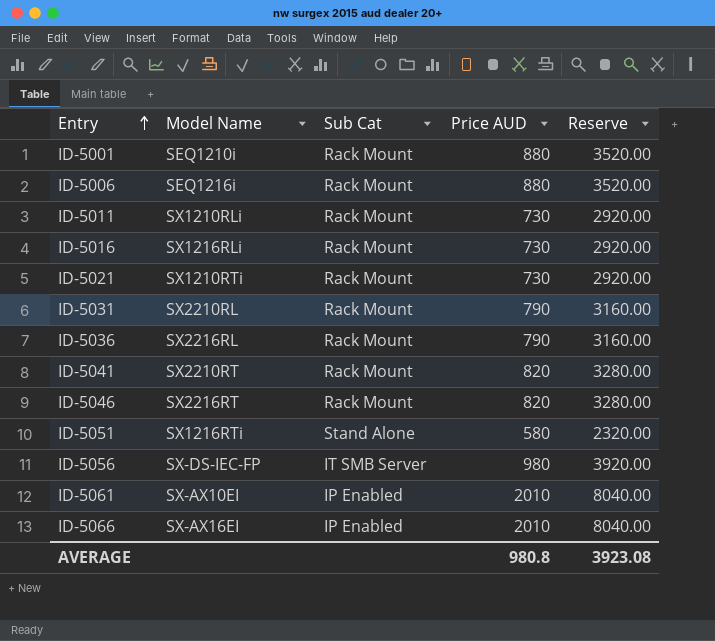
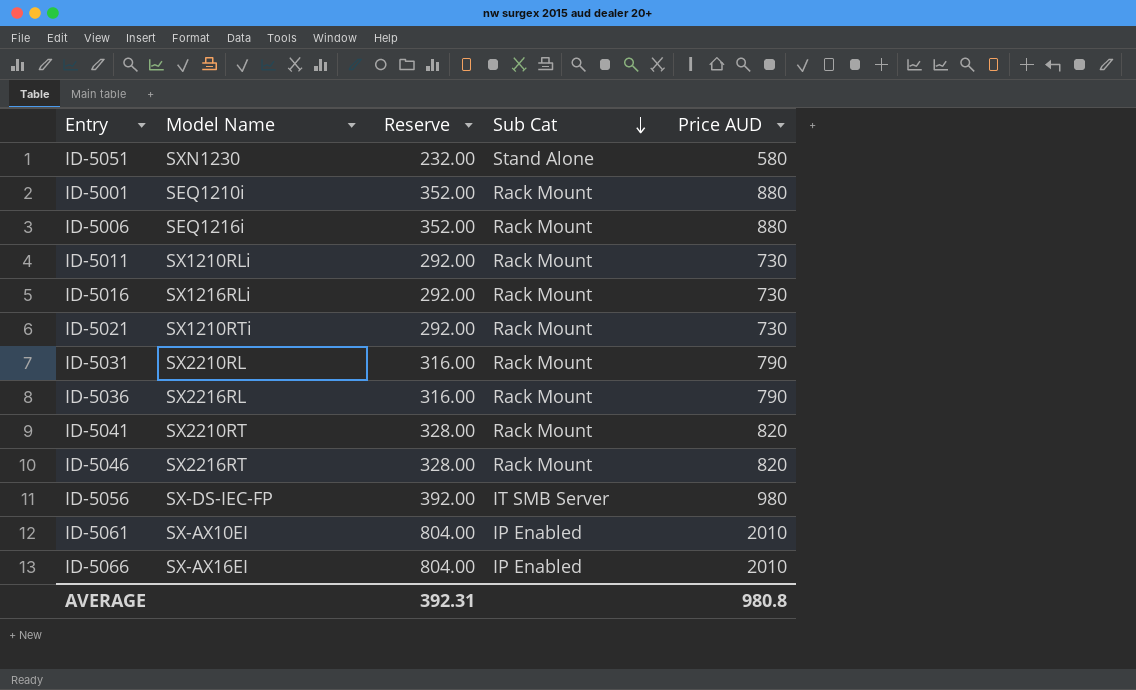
row order: Entry ascending -> Sub Cat descending
column Reserve | formula: [Price AUD] * 4 -> [Price AUD] * 0.4
column Reserve | position: 5 -> 3
ID-5051 | Model Name: SX1216RTi -> SXN1230
AVERAGE | Reserve: 3923.08 -> 392.31

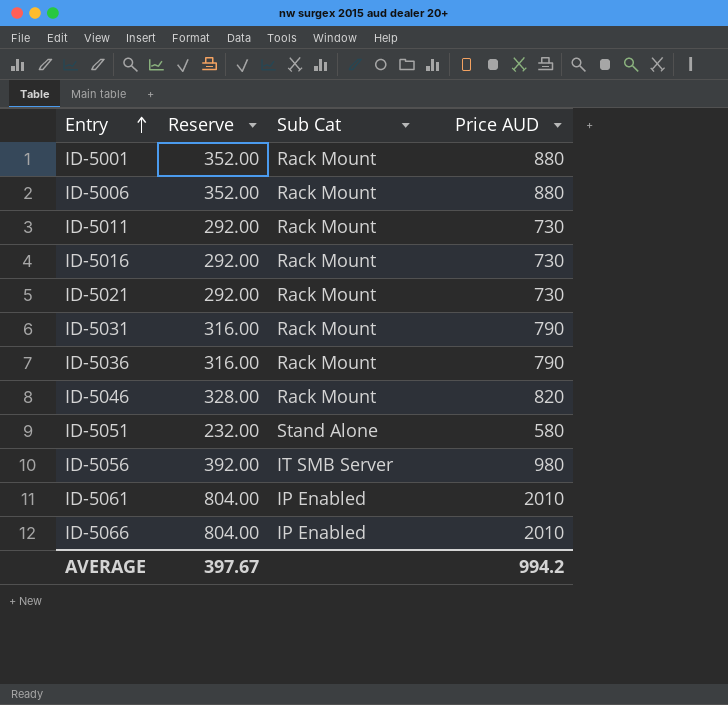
row order: Sub Cat descending -> Entry ascending
column Model Name | position: 2 -> none
row ID-5041: SX2210RT | 328.00 | Rack Mount | 820 -> none
AVERAGE | Reserve: 392.31 -> 397.67
AVERAGE | Price AUD: 980.8 -> 994.2

